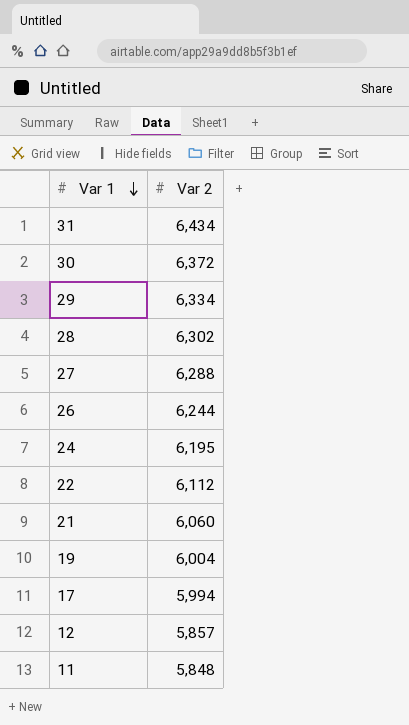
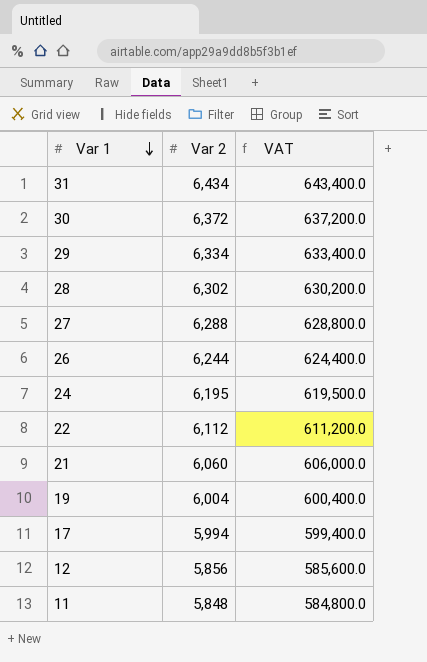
column VAT | formula: none -> [Var 2] * 100
12 | Var 2: 5,857 -> 5,856

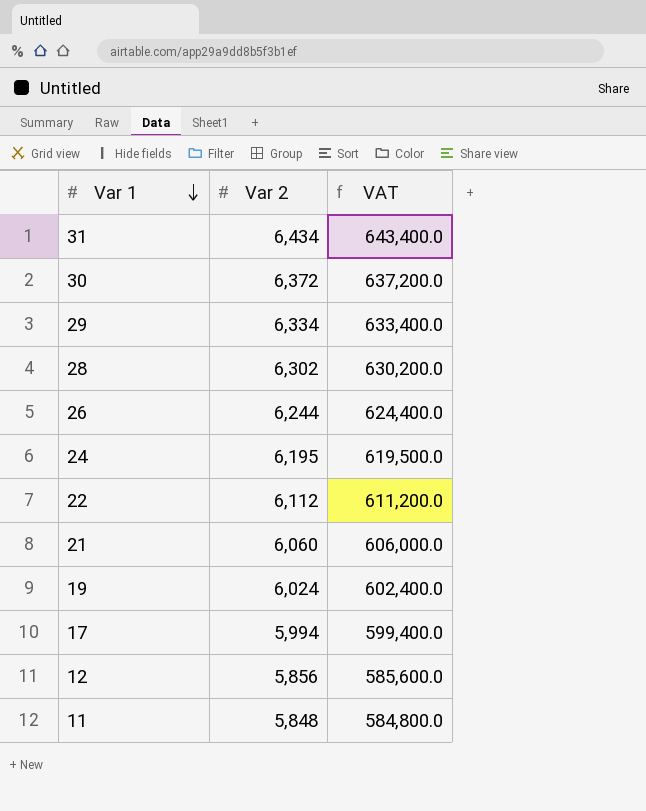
row 27: 6,288 | 628,800.0 -> none
19 | Var 2: 6,004 -> 6,024
19 | VAT: 600,400.0 -> 602,400.0

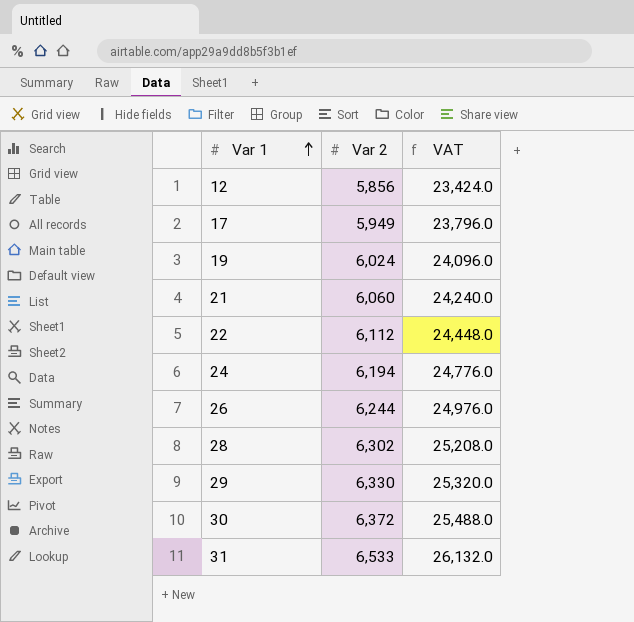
row order: Var 1 descending -> Var 1 ascending
column VAT | formula: [Var 2] * 100 -> [Var 2] * 4
row 11: 5,848 | 584,800.0 -> none
17 | Var 2: 5,994 -> 5,949
24 | Var 2: 6,195 -> 6,194
29 | Var 2: 6,334 -> 6,330
31 | Var 2: 6,434 -> 6,533

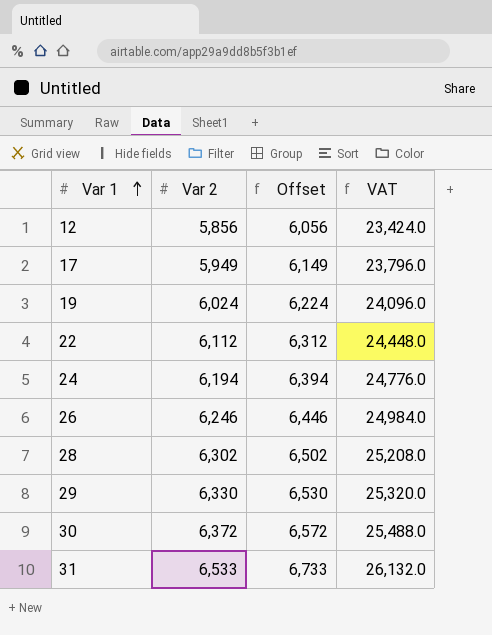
column Offset | formula: none -> [Var 2] + 200
row 21: 6,060 | 24,240.0 -> none
26 | Var 2: 6,244 -> 6,246
26 | VAT: 24,976.0 -> 24,984.0

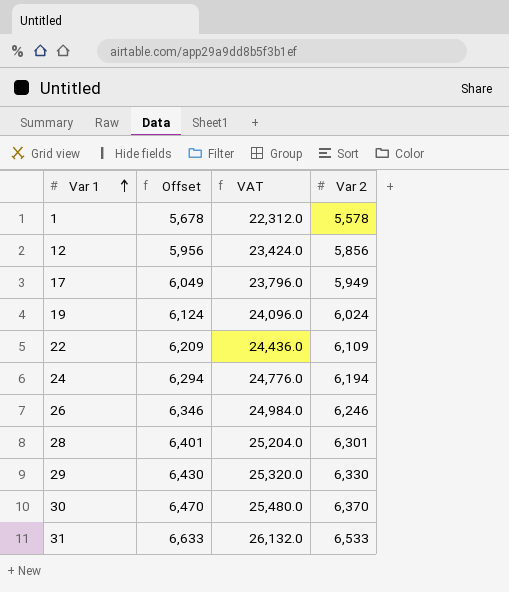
column Offset | formula: [Var 2] + 200 -> [Var 2] + 100
column Var 2 | position: 2 -> 4
row 1: none -> 5,678 | 22,312.0 | 5,578
22 | VAT: 24,448.0 -> 24,436.0
22 | Var 2: 6,112 -> 6,109
28 | VAT: 25,208.0 -> 25,204.0
28 | Var 2: 6,302 -> 6,301
30 | VAT: 25,488.0 -> 25,480.0
30 | Var 2: 6,372 -> 6,370

